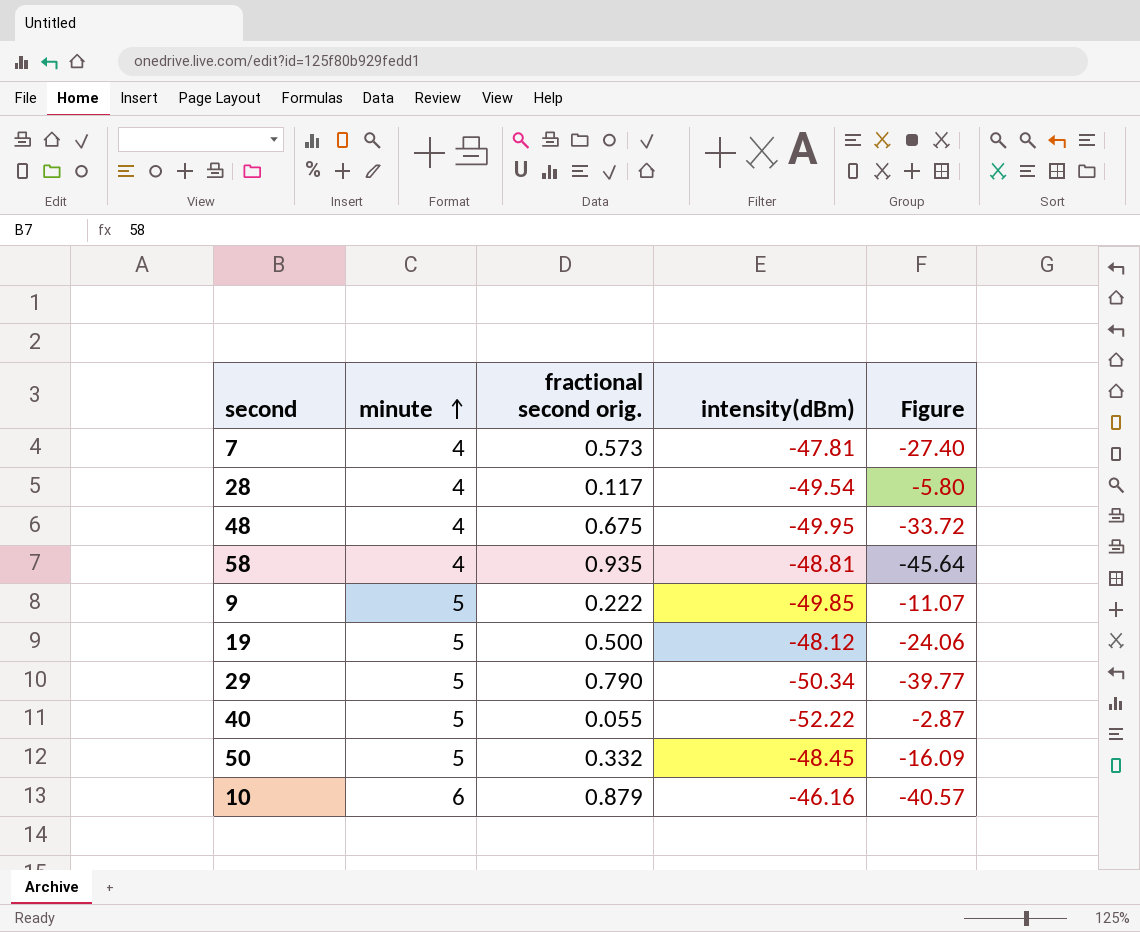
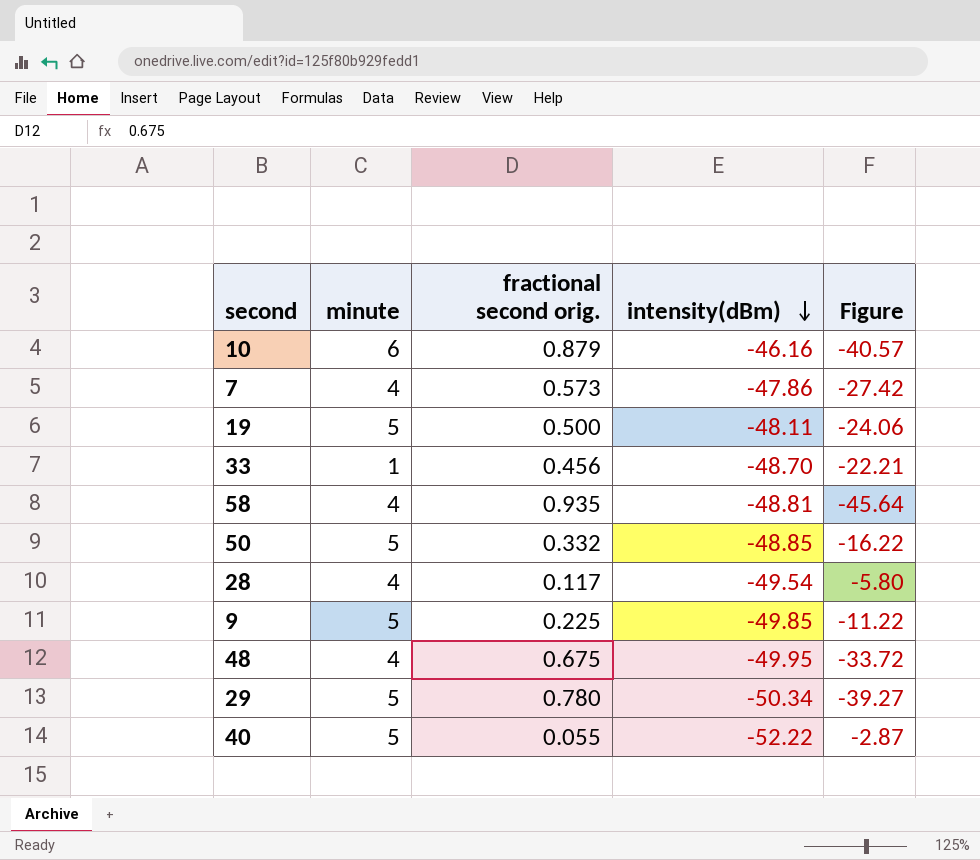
row order: minute ascending -> intensity(dBm) descending
7 | intensity(dBm): -47.81 -> -47.86
7 | Figure: -27.40 -> -27.42
19 | intensity(dBm): -48.12 -> -48.11
row 33: none -> 1 | 0.456 | -48.70 | -22.21
50 | intensity(dBm): -48.45 -> -48.85
50 | Figure: -16.09 -> -16.22
9 | fractional second orig.: 0.222 -> 0.225
9 | Figure: -11.07 -> -11.22
29 | fractional second orig.: 0.790 -> 0.780
29 | Figure: -39.77 -> -39.27

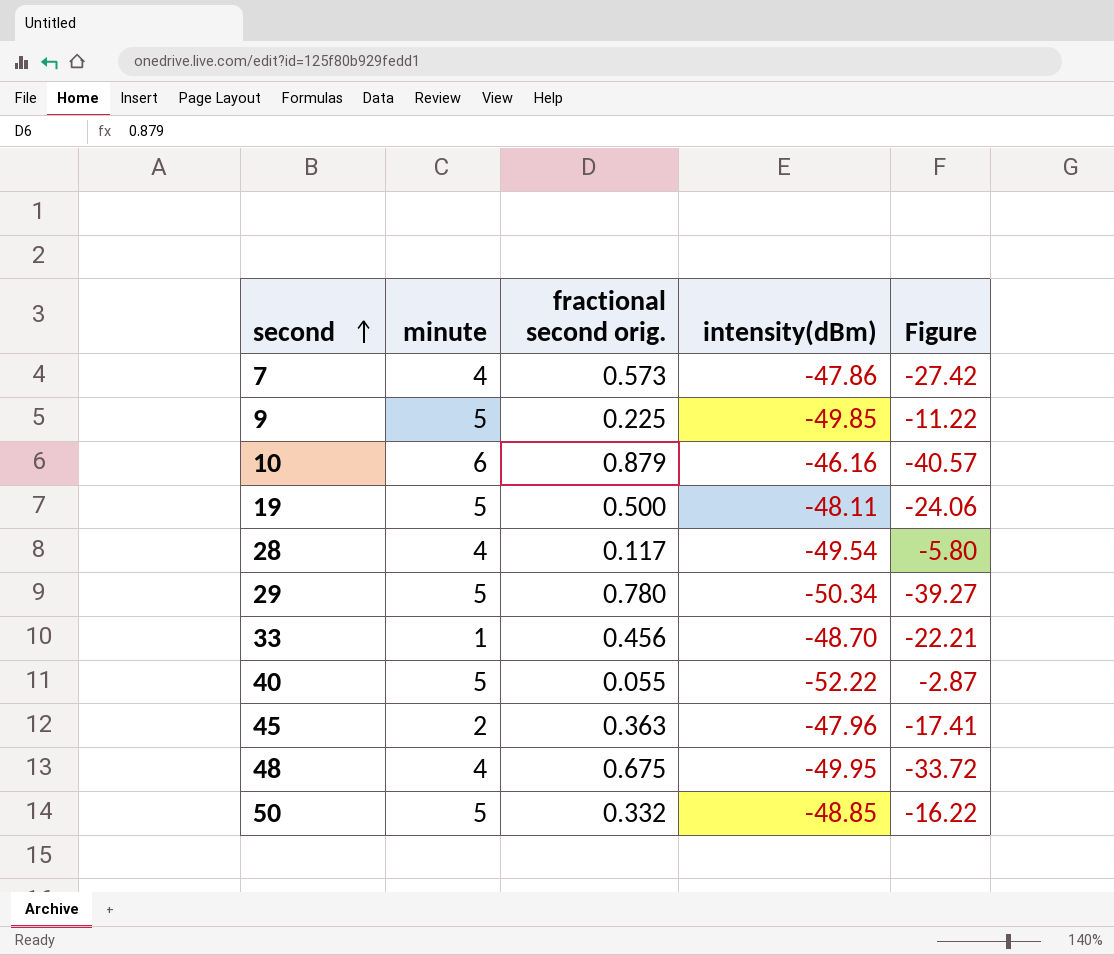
row order: intensity(dBm) descending -> second ascending
row 58: 4 | 0.935 | -48.81 | -45.64 -> none
row 45: none -> 2 | 0.363 | -47.96 | -17.41

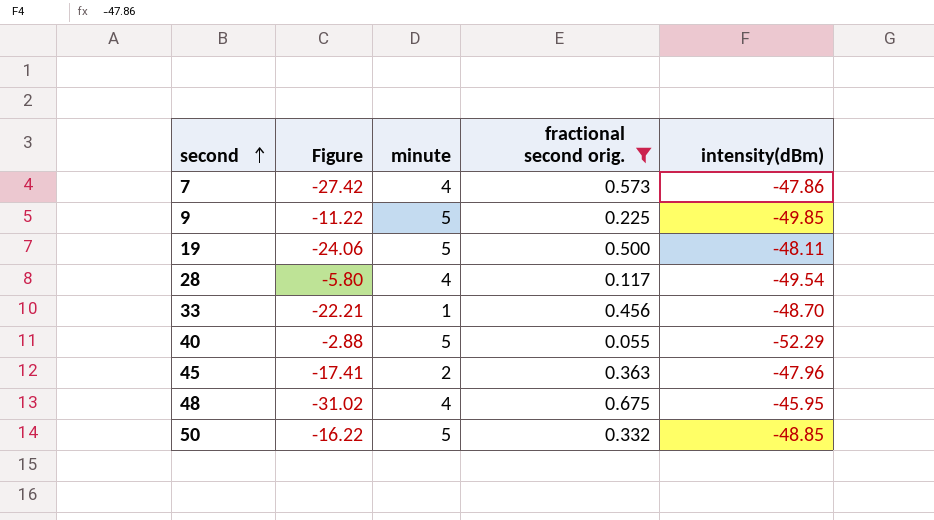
filter: none -> fractional second orig. <= 0.675
column Figure | position: 5 -> 2
40 | Figure: -2.87 -> -2.88
40 | intensity(dBm): -52.22 -> -52.29
48 | Figure: -33.72 -> -31.02
48 | intensity(dBm): -49.95 -> -45.95

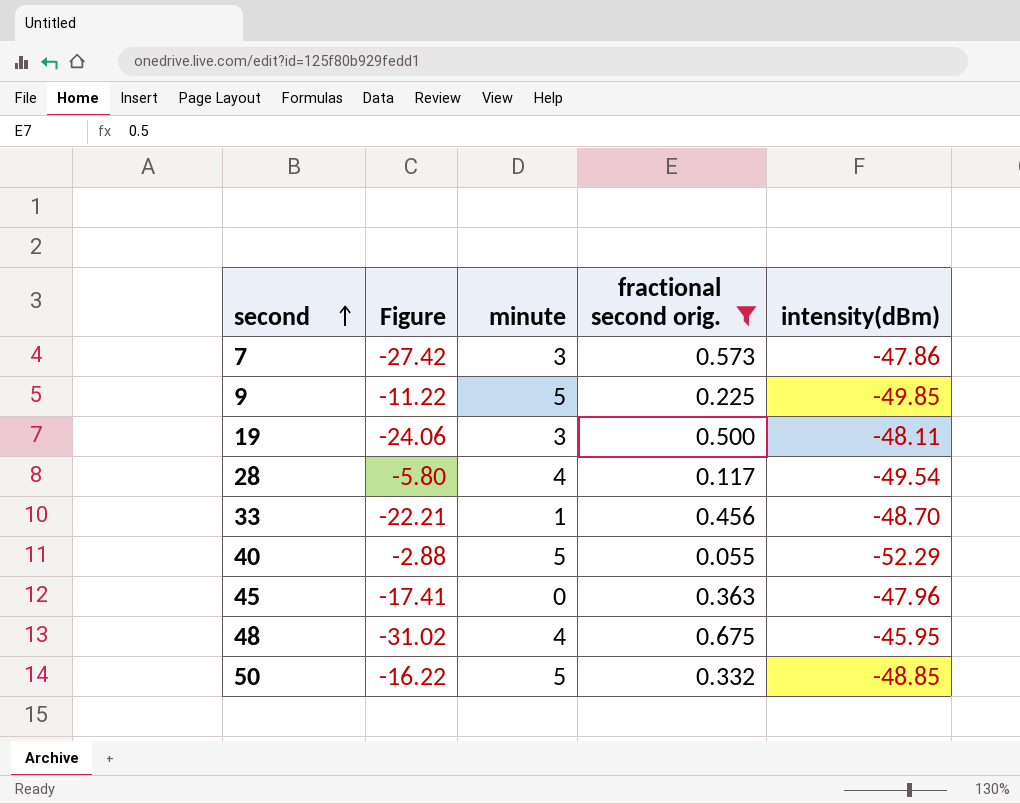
7 | minute: 4 -> 3
19 | minute: 5 -> 3
45 | minute: 2 -> 0

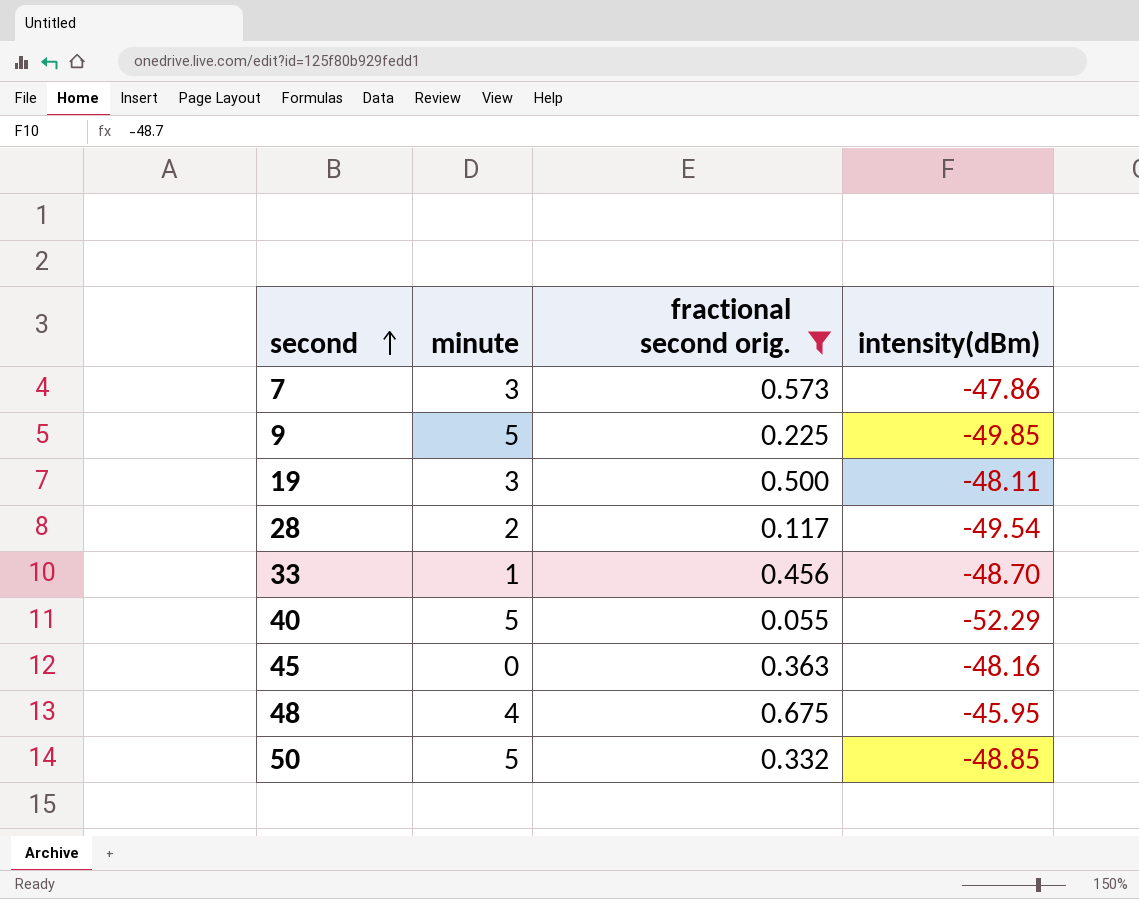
column Figure | formula: [fractional second orig.] * [intensity(dBm)] -> none
28 | minute: 4 -> 2
45 | intensity(dBm): -47.96 -> -48.16

